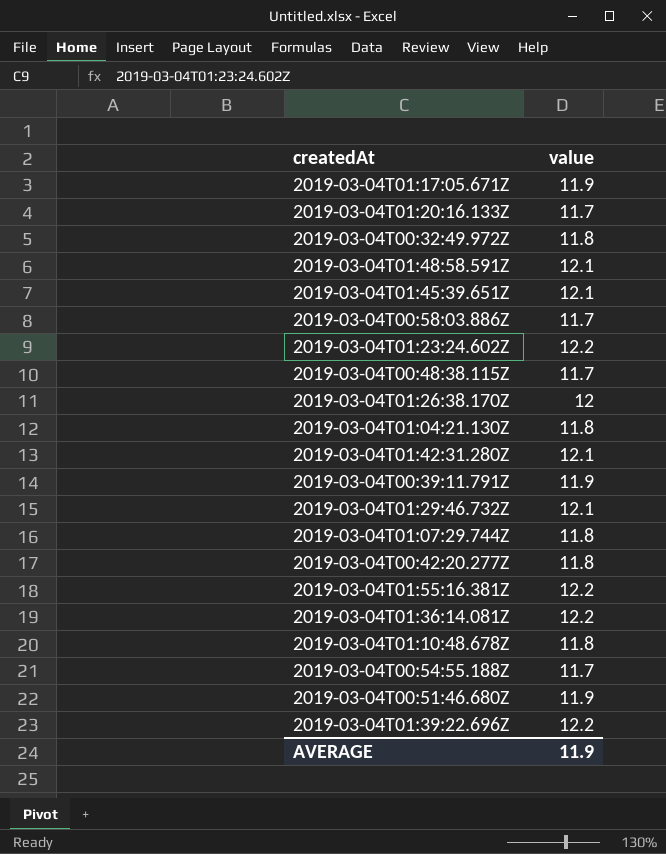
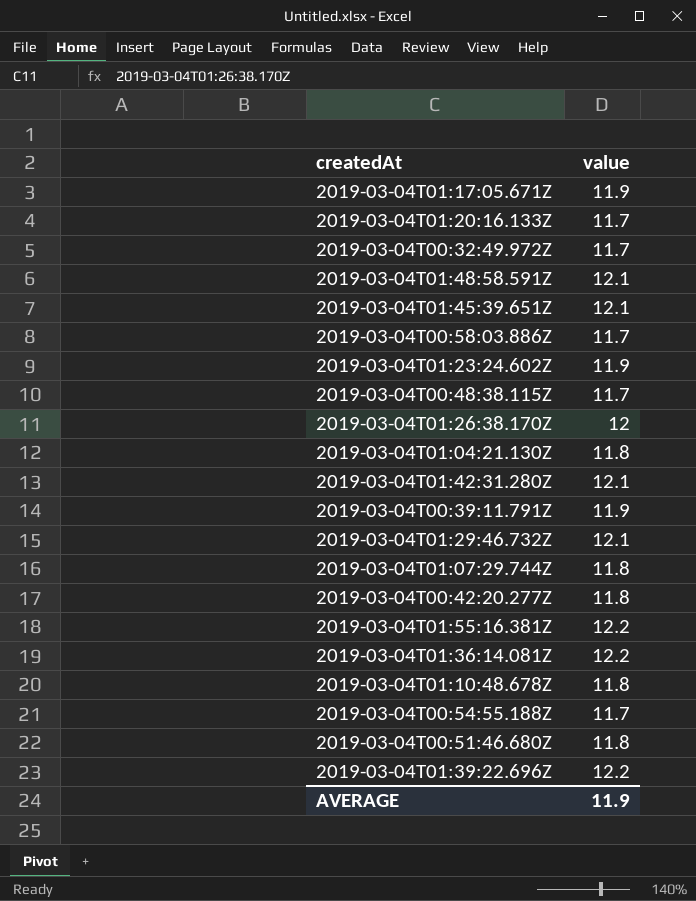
2019-03-04T00:32:49.972Z | value: 11.8 -> 11.7
2019-03-04T01:23:24.602Z | value: 12.2 -> 11.9
2019-03-04T00:51:46.680Z | value: 11.9 -> 11.8

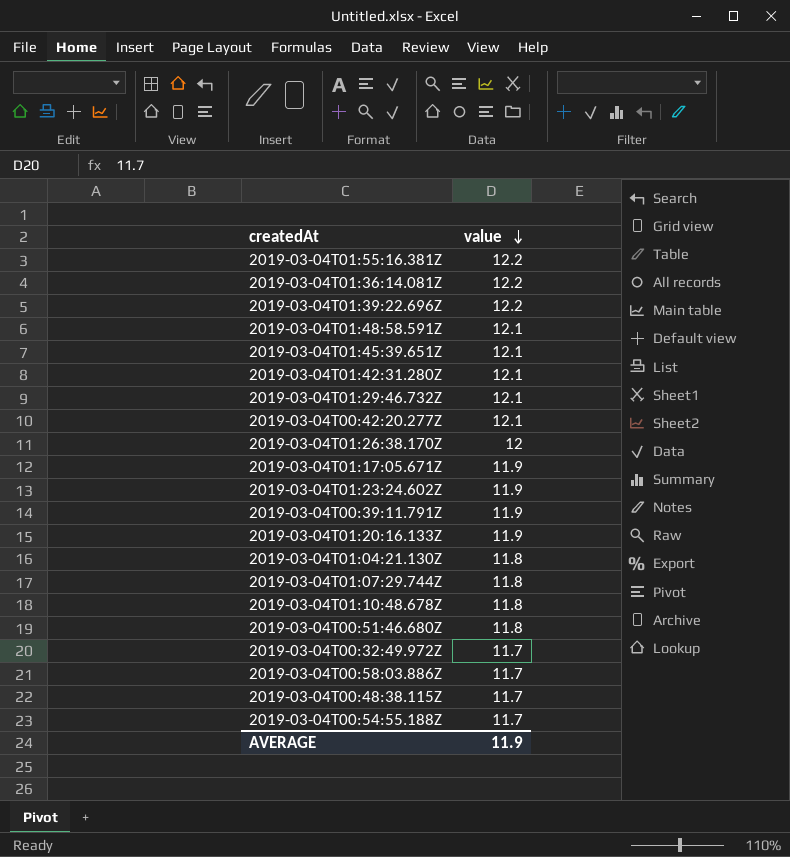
row order: none -> value descending
2019-03-04T00:42:20.277Z | value: 11.8 -> 12.1
2019-03-04T01:20:16.133Z | value: 11.7 -> 11.9

